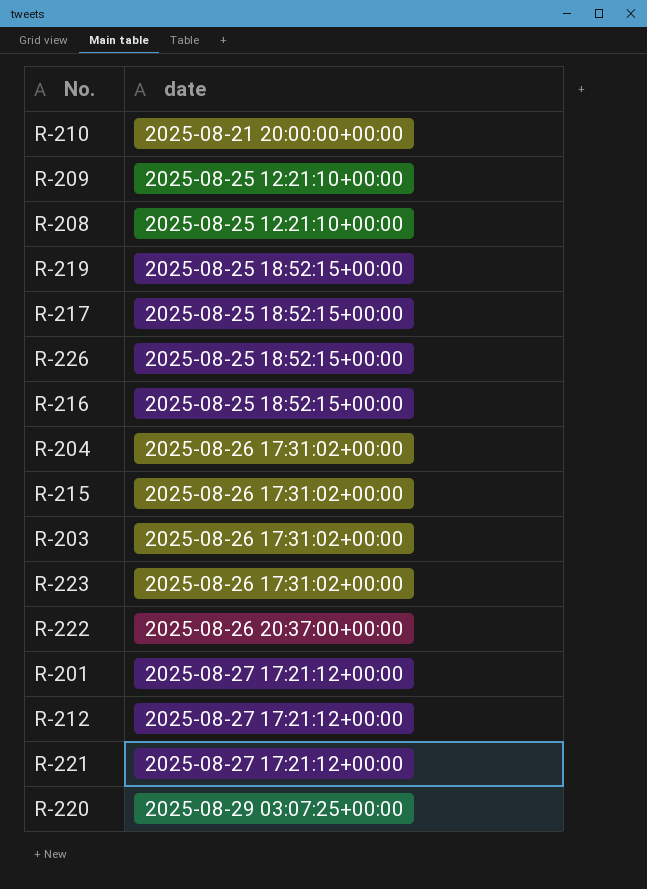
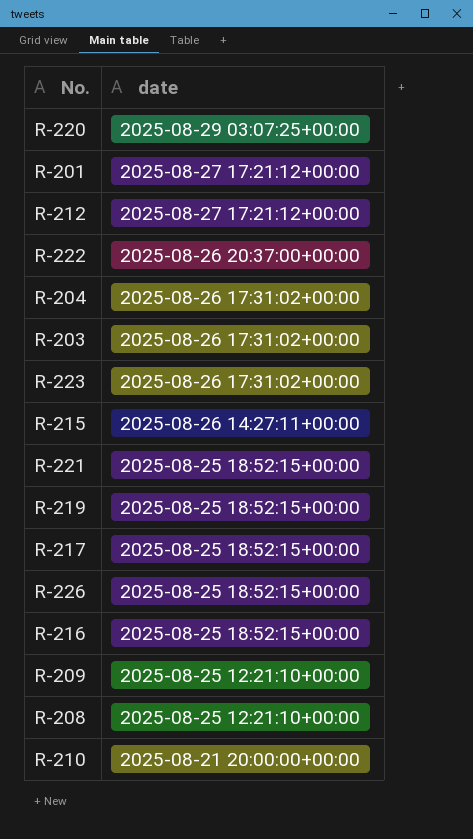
row order: date ascending -> date descending
R-215 | date: 2025-08-26 17:31:02+00:00 -> 2025-08-26 14:27:11+00:00
R-221 | date: 2025-08-27 17:21:12+00:00 -> 2025-08-25 18:52:15+00:00

